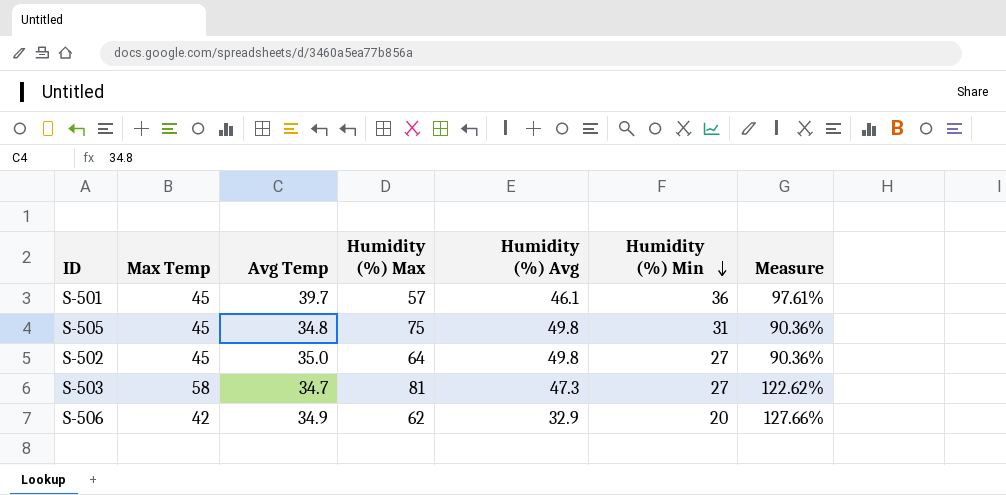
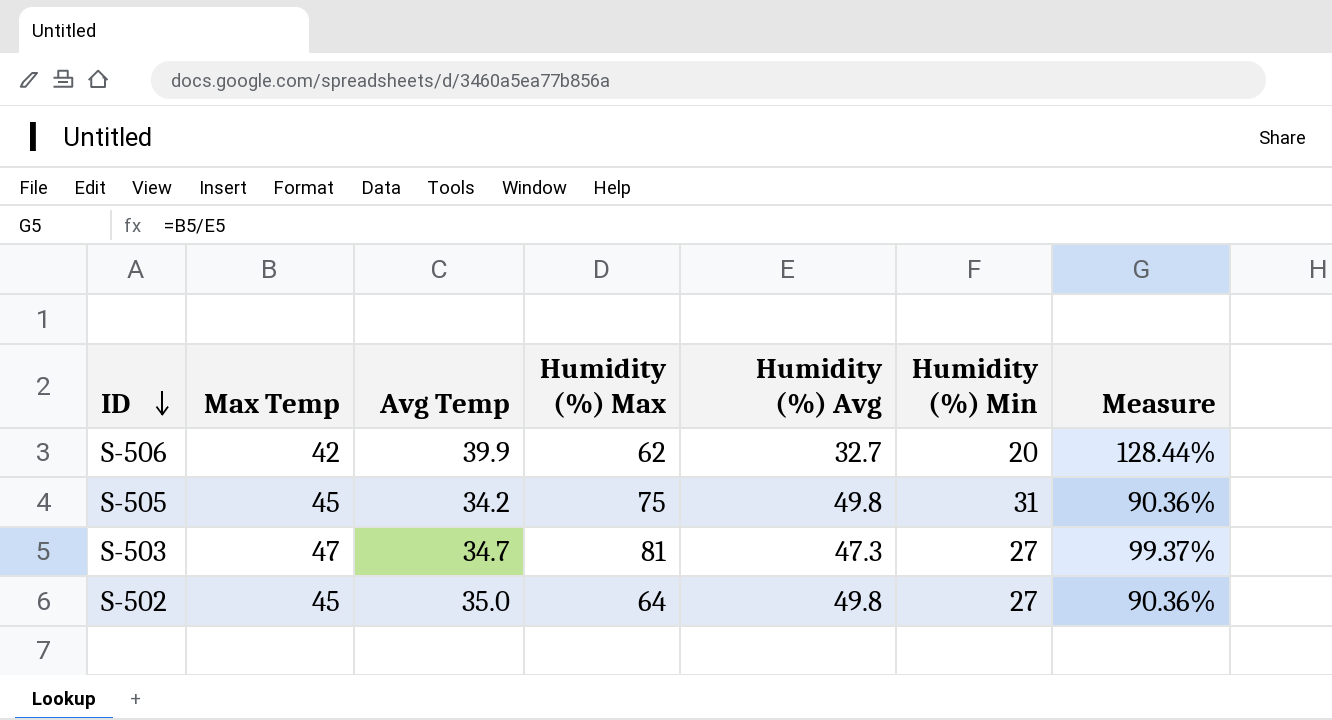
row order: Humidity (%) Min descending -> ID descending
row S-501: 45 | 39.7 | 57 | 46.1 | 36 | 97.61% -> none
S-506 | Avg Temp: 34.9 -> 39.9
S-506 | Humidity (%) Avg: 32.9 -> 32.7
S-506 | Measure: 127.66% -> 128.44%
S-505 | Avg Temp: 34.8 -> 34.2
S-503 | Max Temp: 58 -> 47
S-503 | Measure: 122.62% -> 99.37%

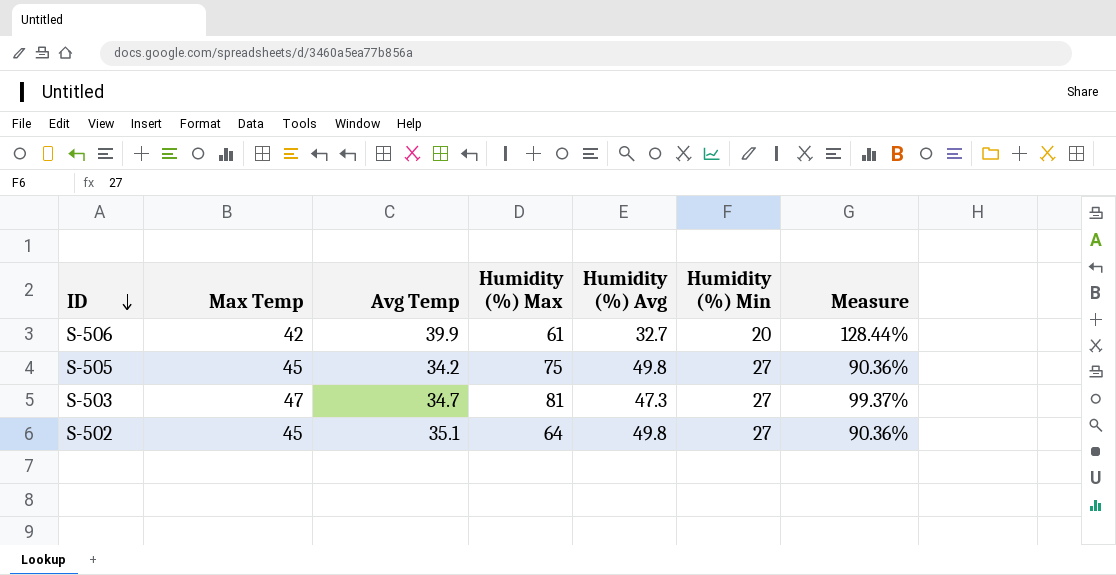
S-506 | Humidity (%) Max: 62 -> 61
S-505 | Humidity (%) Min: 31 -> 27
S-502 | Avg Temp: 35.0 -> 35.1

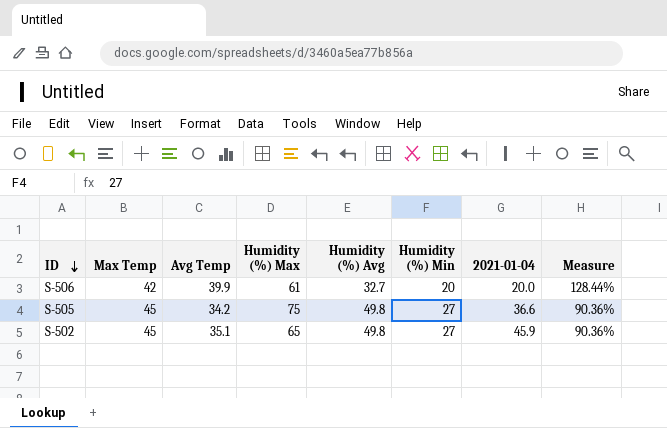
column 2021-01-04 | position: none -> 7
row S-503: 47 | 34.7 | 81 | 47.3 | 27 | 99.37% -> none
S-502 | Humidity (%) Max: 64 -> 65

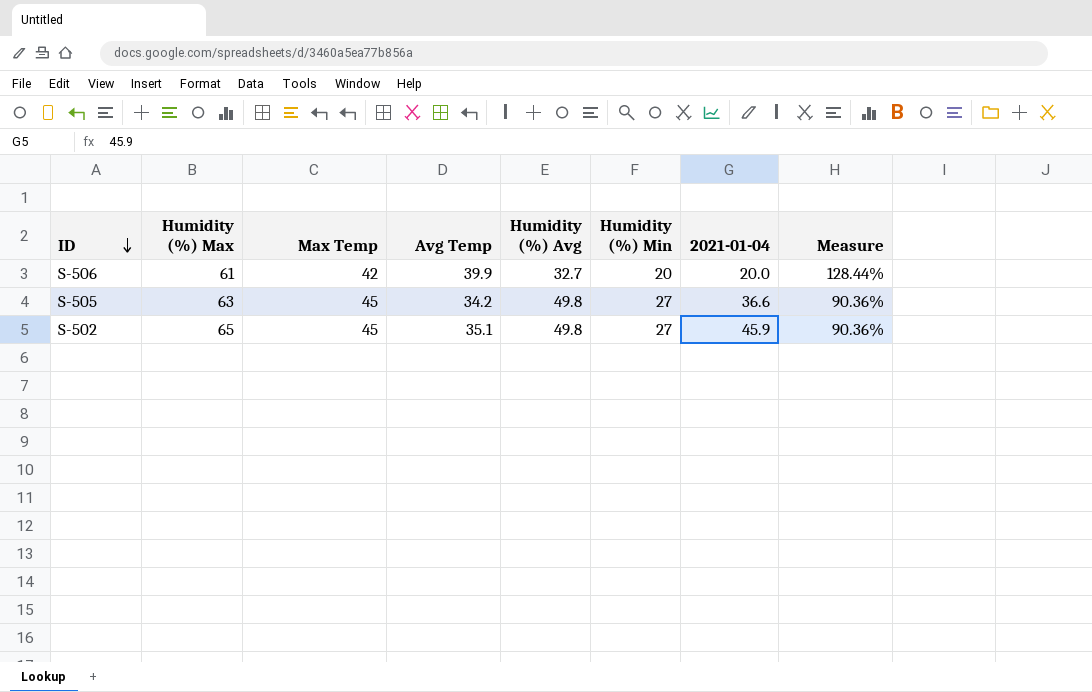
column Humidity (%) Max | position: 4 -> 2
S-505 | Humidity (%) Max: 75 -> 63

